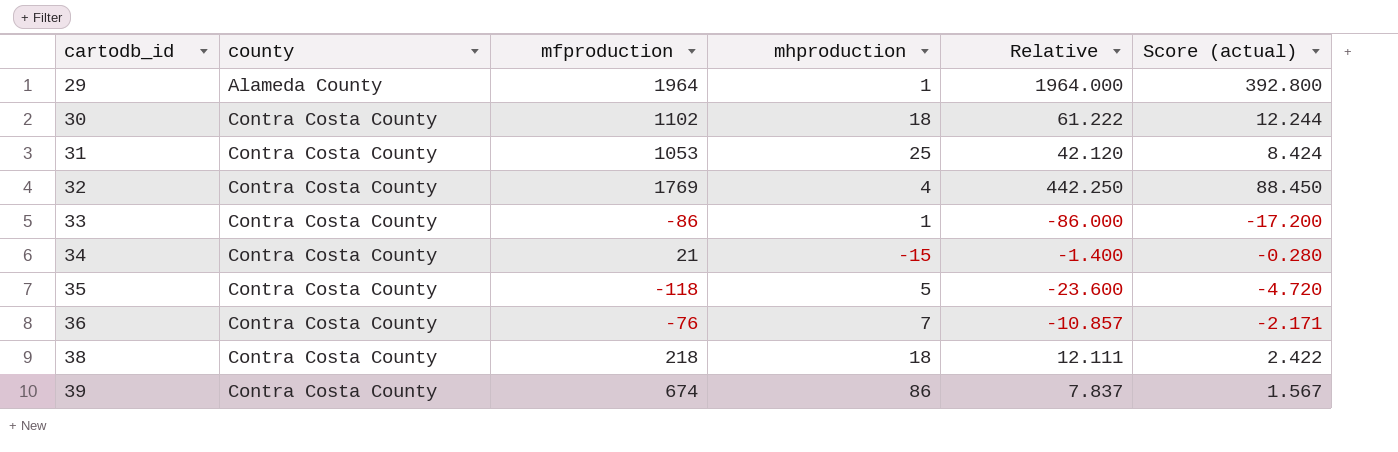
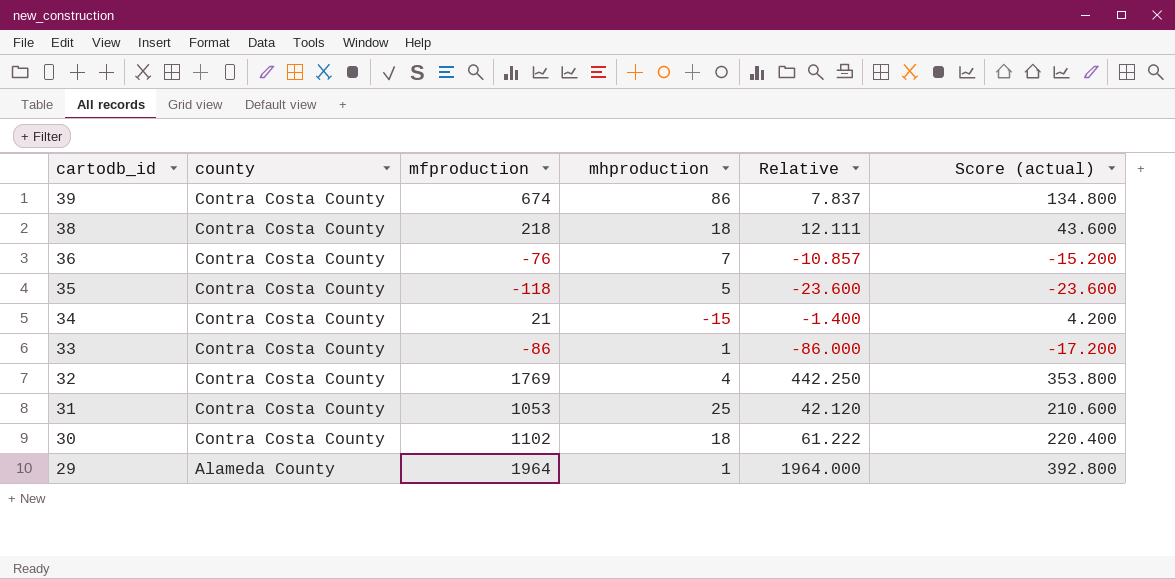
row order: cartodb_id ascending -> cartodb_id descending
column Score (actual) | formula: [Relative] * 0.2 -> [mfproduction] * 0.2

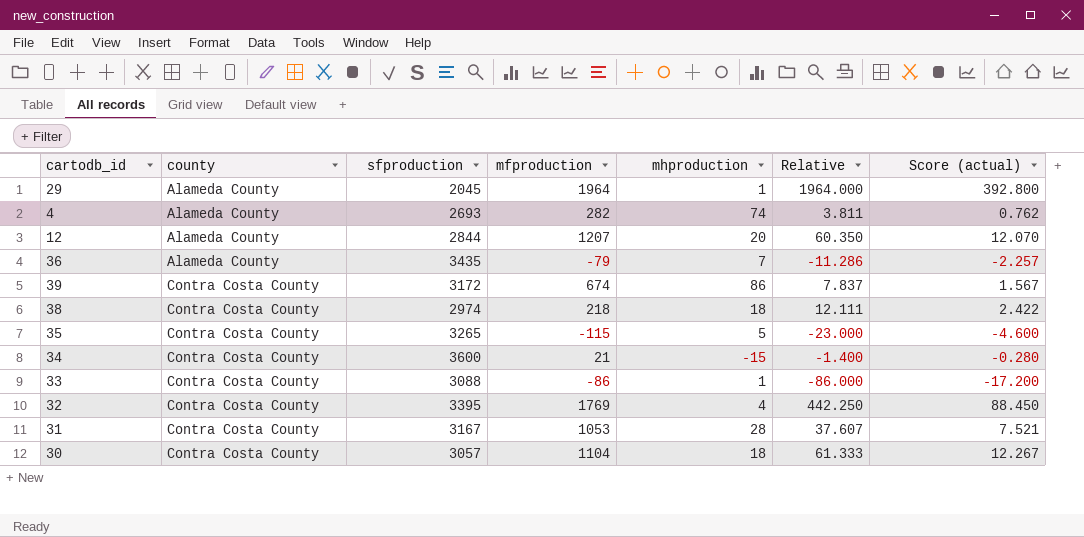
row order: cartodb_id descending -> county ascending
column sfproduction | position: none -> 3
column Score (actual) | formula: [mfproduction] * 0.2 -> [Relative] * 0.2
row 4: none -> Alameda County | 2693 | 282 | 74 | 3.811 | 0.762
row 12: none -> Alameda County | 2844 | 1207 | 20 | 60.350 | 12.070
36 | county: Contra Costa County -> Alameda County
36 | mfproduction: -76 -> -79
36 | Relative: -10.857 -> -11.286
35 | mfproduction: -118 -> -115
35 | Relative: -23.600 -> -23.000
31 | mhproduction: 25 -> 28
31 | Relative: 42.120 -> 37.607
30 | mfproduction: 1102 -> 1104
30 | Relative: 61.222 -> 61.333

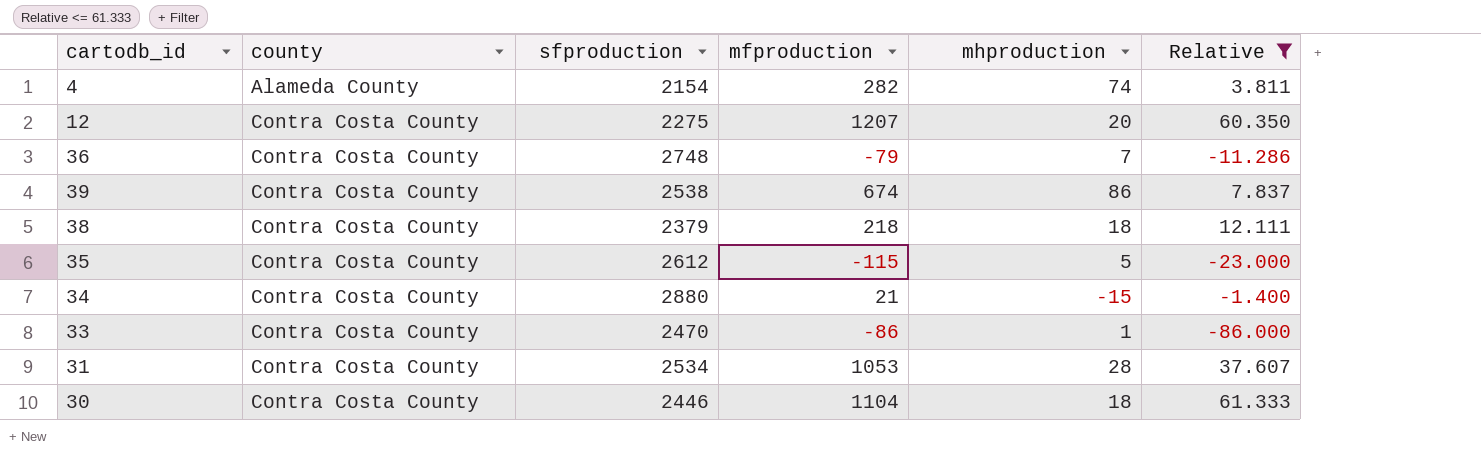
filter: none -> Relative <= 61.333
column Score (actual) | formula: [Relative] * 0.2 -> none
4 | sfproduction: 2693 -> 2154
12 | county: Alameda County -> Contra Costa County
12 | sfproduction: 2844 -> 2275
36 | county: Alameda County -> Contra Costa County
36 | sfproduction: 3435 -> 2748
39 | sfproduction: 3172 -> 2538
38 | sfproduction: 2974 -> 2379
35 | sfproduction: 3265 -> 2612
34 | sfproduction: 3600 -> 2880
33 | sfproduction: 3088 -> 2470
31 | sfproduction: 3167 -> 2534
30 | sfproduction: 3057 -> 2446

